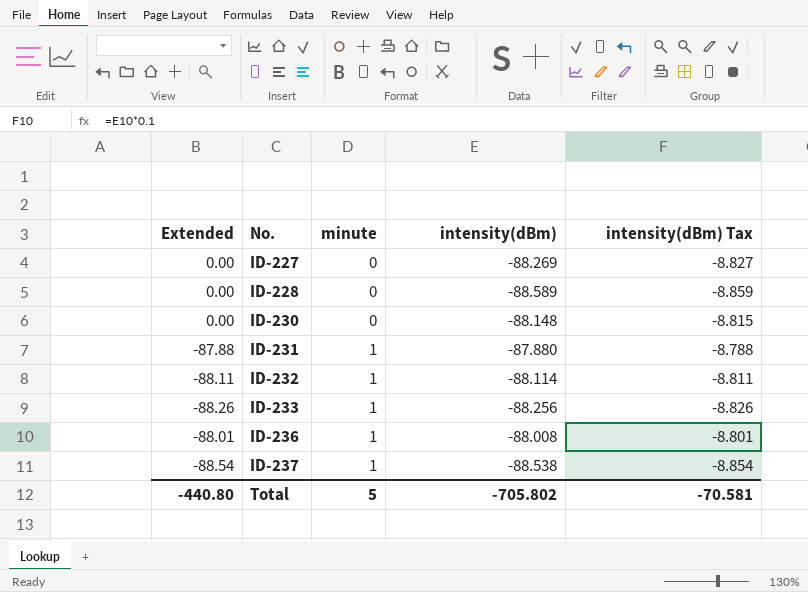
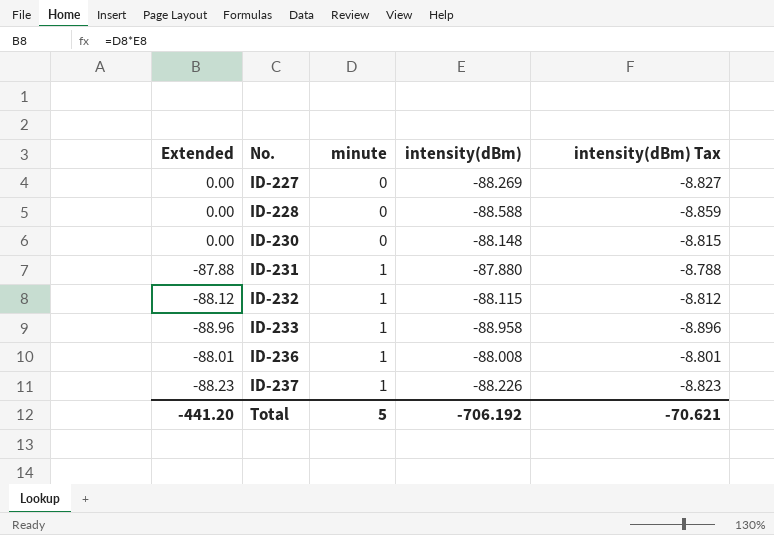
ID-228 | intensity(dBm): -88.589 -> -88.588
ID-232 | Extended: -88.11 -> -88.12
ID-232 | intensity(dBm): -88.114 -> -88.115
ID-232 | intensity(dBm) Tax: -8.811 -> -8.812
ID-233 | Extended: -88.26 -> -88.96
ID-233 | intensity(dBm): -88.256 -> -88.958
ID-233 | intensity(dBm) Tax: -8.826 -> -8.896
ID-237 | Extended: -88.54 -> -88.23
ID-237 | intensity(dBm): -88.538 -> -88.226
ID-237 | intensity(dBm) Tax: -8.854 -> -8.823
Total | Extended: -440.80 -> -441.20
Total | intensity(dBm): -705.802 -> -706.192
Total | intensity(dBm) Tax: -70.581 -> -70.621

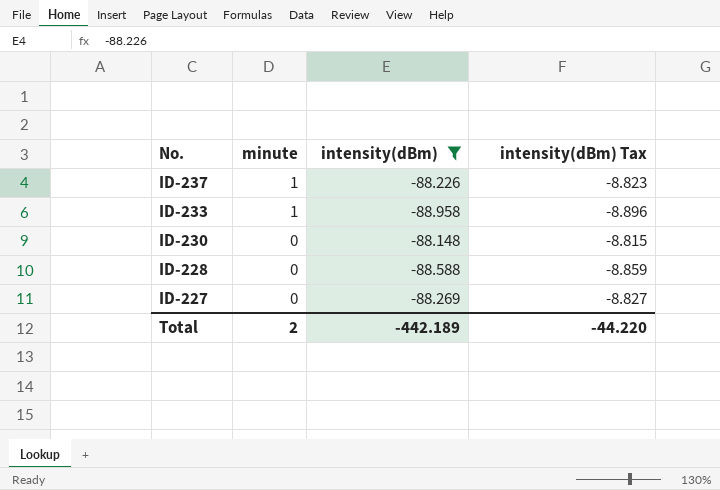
filter: none -> intensity(dBm) <= -88.148
row order: No. ascending -> No. descending
column Extended | formula: [minute] * [intensity(dBm)] -> none
Total | minute: 5 -> 2
Total | intensity(dBm): -706.192 -> -442.189
Total | intensity(dBm) Tax: -70.621 -> -44.220

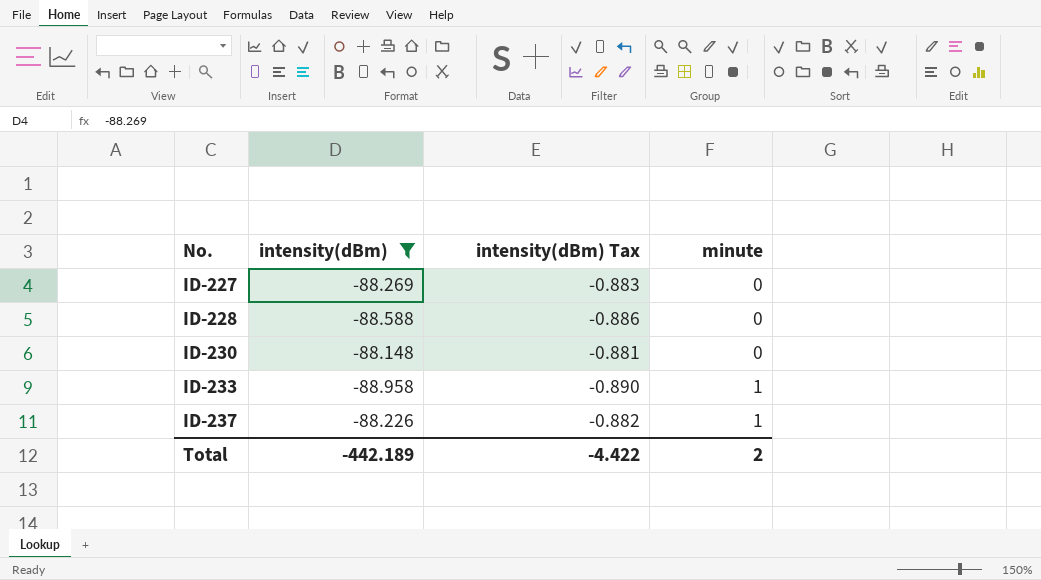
row order: No. descending -> No. ascending
column intensity(dBm) Tax | formula: [intensity(dBm)] * 0.1 -> [intensity(dBm)] * 0.01
column minute | position: 2 -> 4
Total | intensity(dBm) Tax: -44.220 -> -4.422

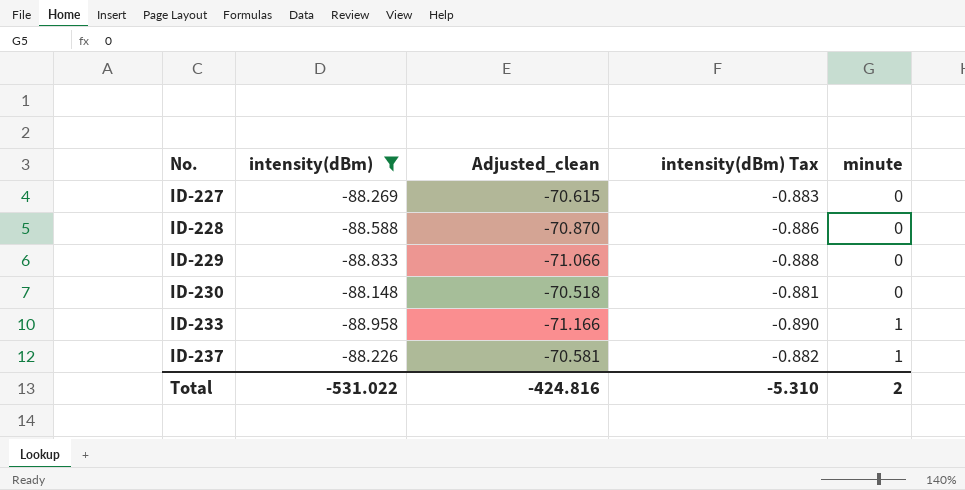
column Adjusted_clean | formula: none -> [intensity(dBm)] * 0.8
row ID-229: none -> -88.833 | -71.066 | -0.888 | 0
Total | intensity(dBm): -442.189 -> -531.022
Total | intensity(dBm) Tax: -4.422 -> -5.310

